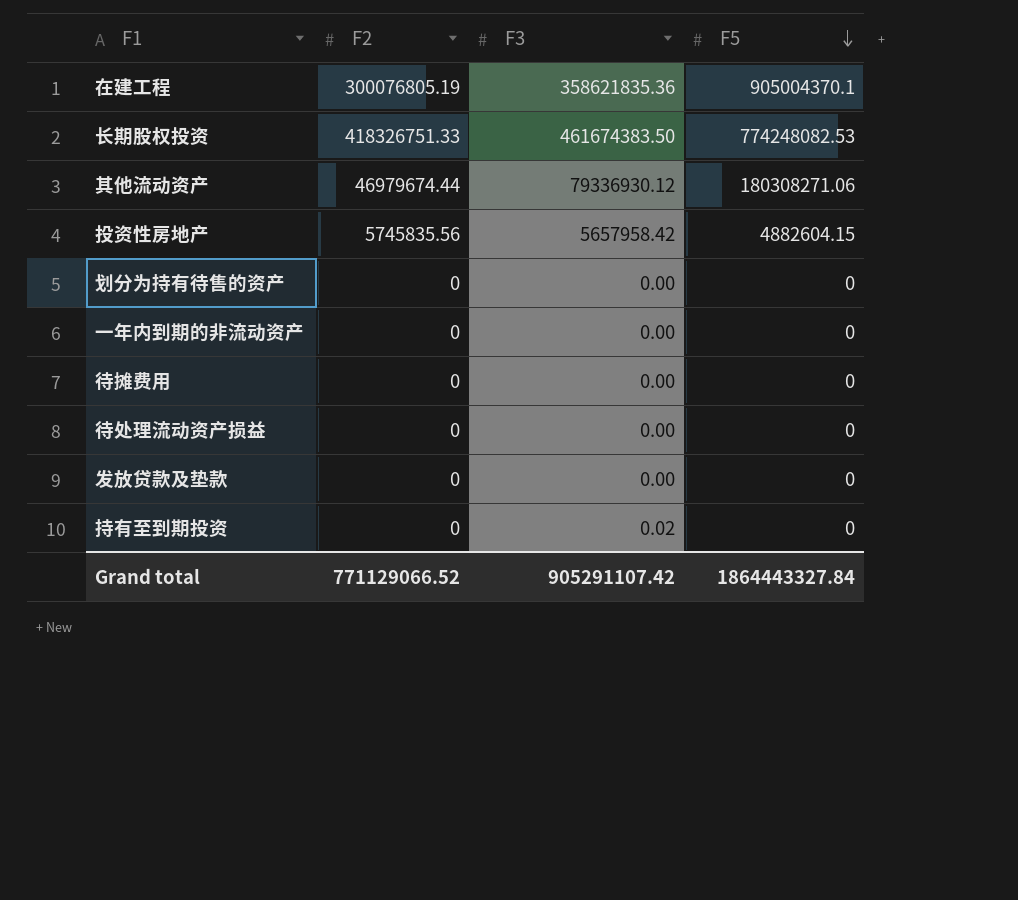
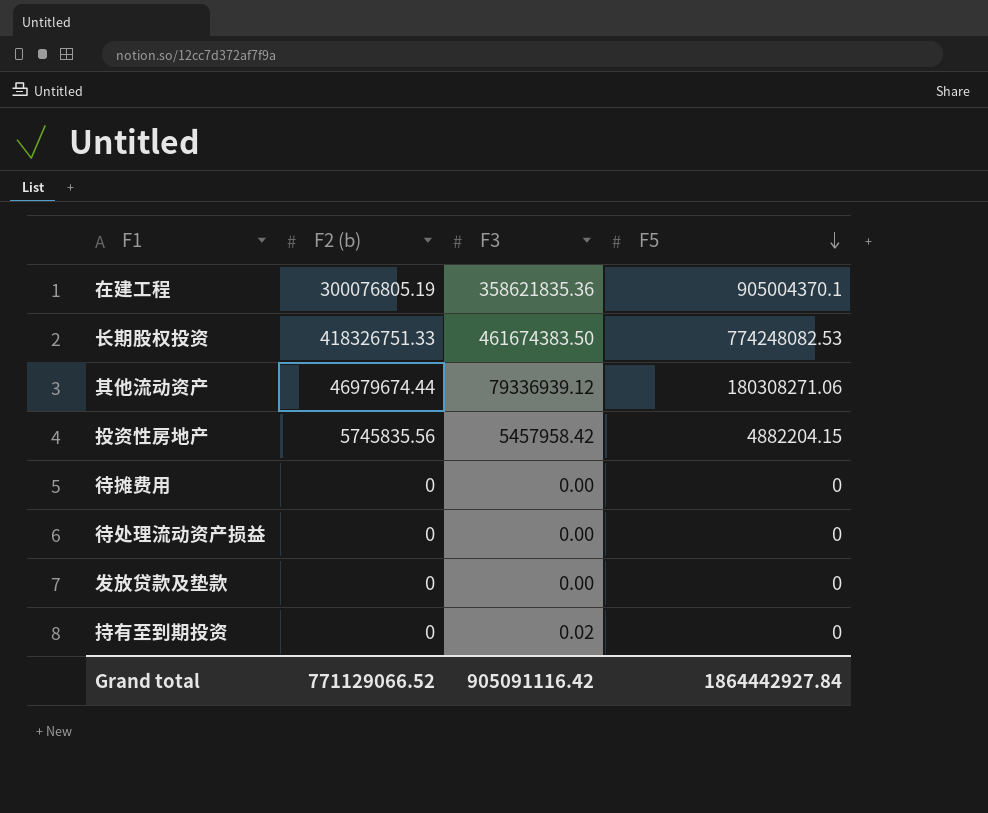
column name: F2 -> F2 (b)
row 划分为持有待售的资产: 0 | 0.00 | 0 -> none
row 一年内到期的非流动资产: 0 | 0.00 | 0 -> none
其他流动资产 | F3: 79336930.12 -> 79336939.12
投资性房地产 | F3: 5657958.42 -> 5457958.42
投资性房地产 | F5: 4882604.15 -> 4882204.15
Grand total | F3: 905291107.42 -> 905091116.42
Grand total | F5: 1864443327.84 -> 1864442927.84

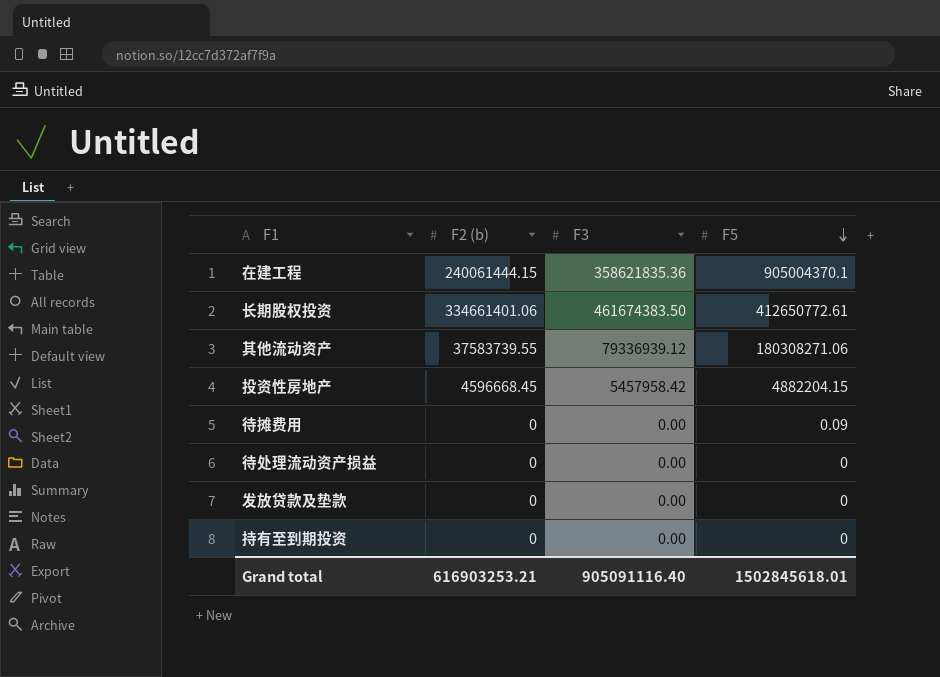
在建工程 | F2 (b): 300076805.19 -> 240061444.15
长期股权投资 | F2 (b): 418326751.33 -> 334661401.06
长期股权投资 | F5: 774248082.53 -> 412650772.61
其他流动资产 | F2 (b): 46979674.44 -> 37583739.55
投资性房地产 | F2 (b): 5745835.56 -> 4596668.45
待摊费用 | F5: 0 -> 0.09
持有至到期投资 | F3: 0.02 -> 0.00
Grand total | F2 (b): 771129066.52 -> 616903253.21
Grand total | F3: 905091116.42 -> 905091116.40
Grand total | F5: 1864442927.84 -> 1502845618.01

